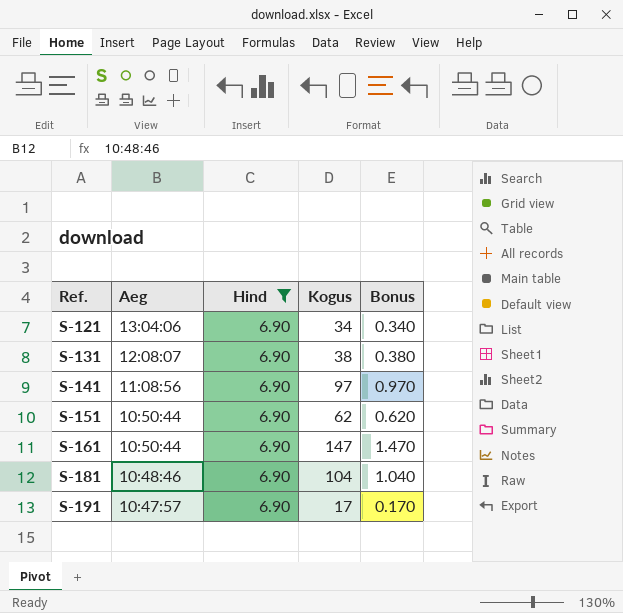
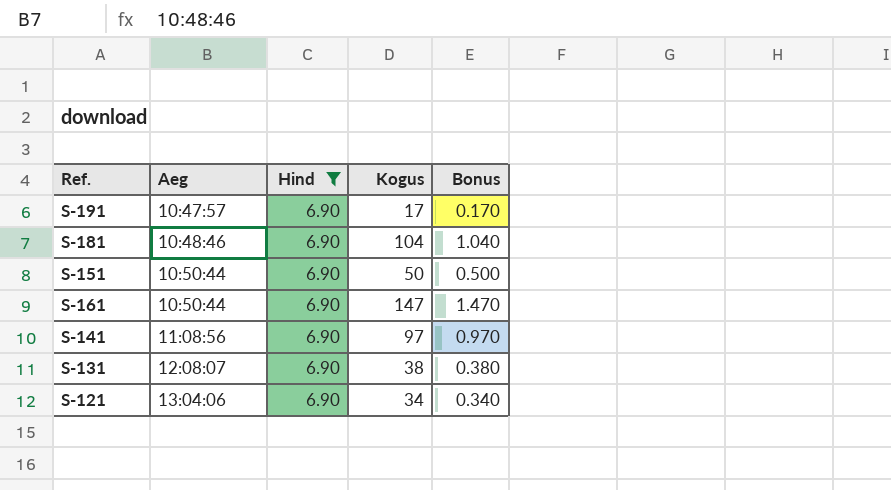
row order: Ref. ascending -> Aeg ascending
S-151 | Kogus: 62 -> 50
S-151 | Bonus: 0.620 -> 0.500

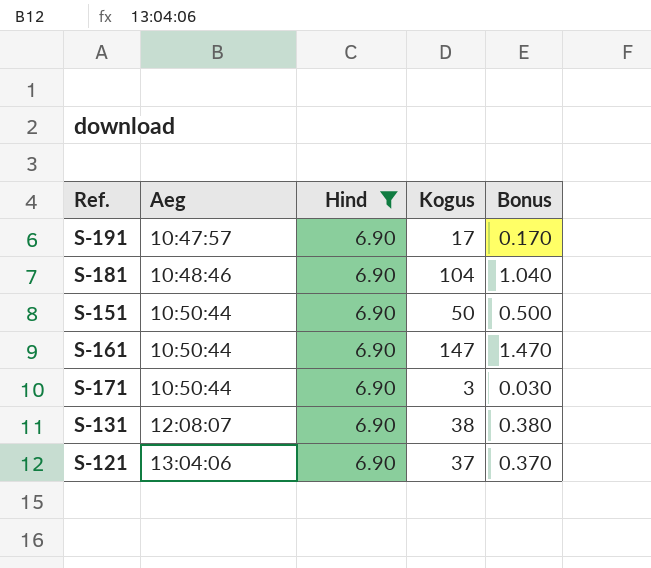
row S-141: 11:08:56 | 6.90 | 97 | 0.970 -> none
row S-171: none -> 10:50:44 | 6.90 | 3 | 0.030
S-121 | Kogus: 34 -> 37
S-121 | Bonus: 0.340 -> 0.370

